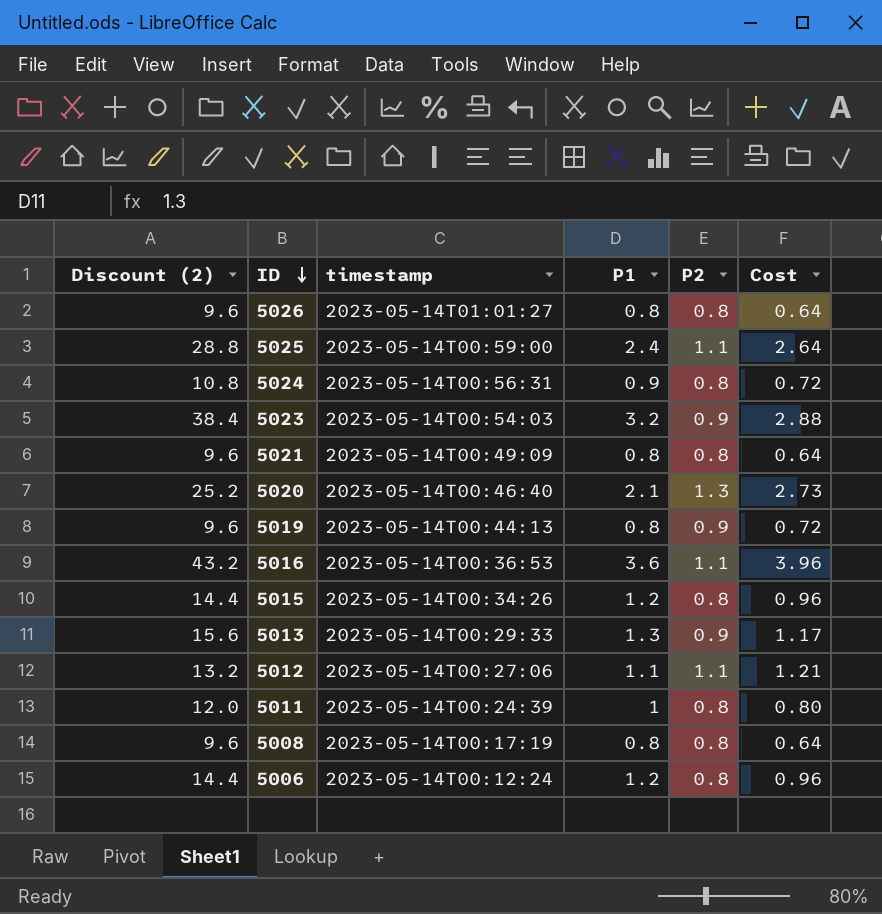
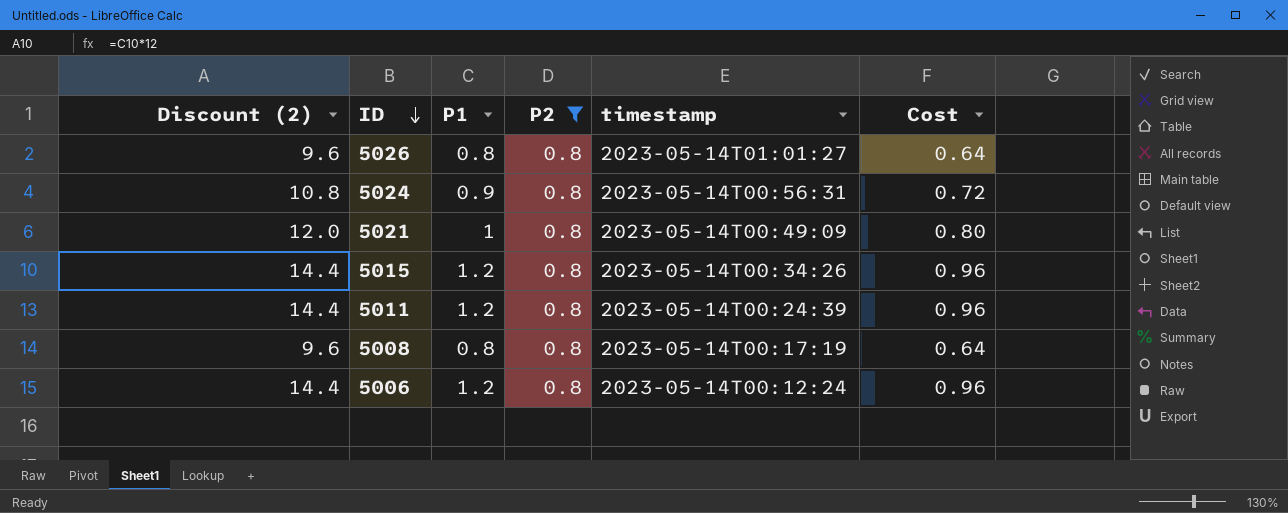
filter: none -> P2 = 0.8
column timestamp | position: 3 -> 5
5021 | Discount (2): 9.6 -> 12.0
5021 | P1: 0.8 -> 1
5021 | Cost: 0.64 -> 0.80
5011 | Discount (2): 12.0 -> 14.4
5011 | P1: 1 -> 1.2
5011 | Cost: 0.80 -> 0.96

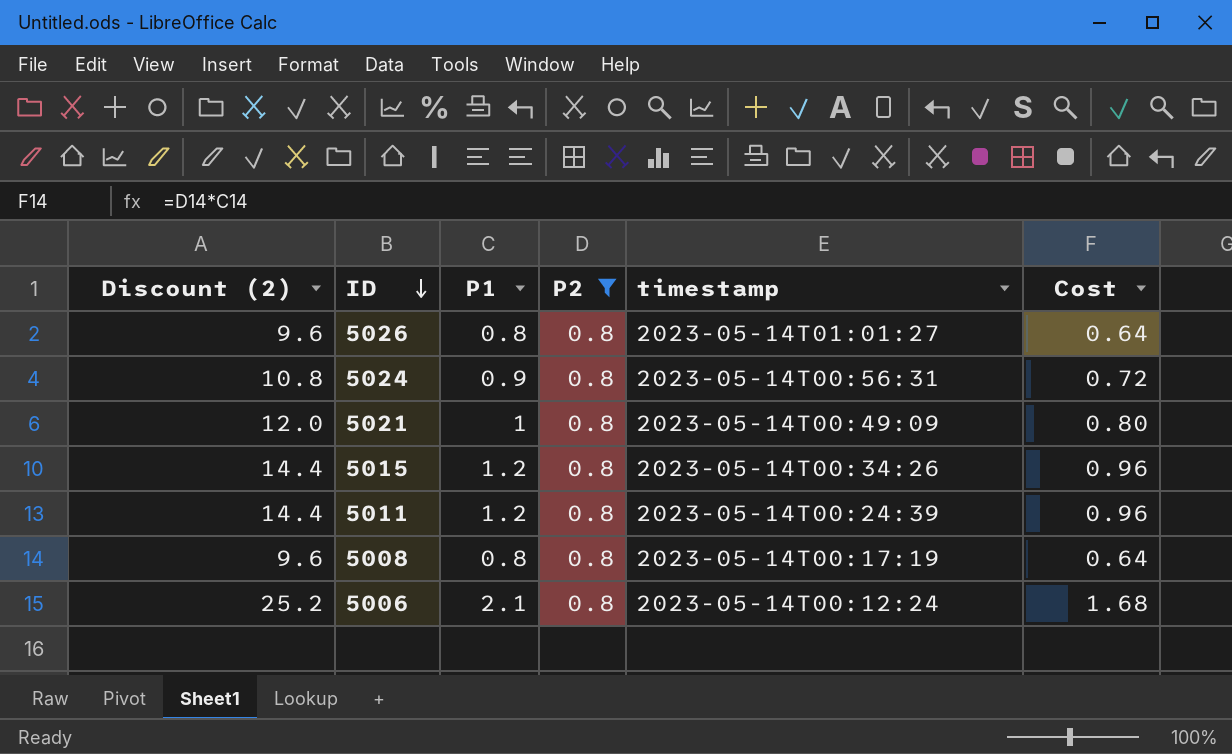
5006 | Discount (2): 14.4 -> 25.2
5006 | P1: 1.2 -> 2.1
5006 | Cost: 0.96 -> 1.68

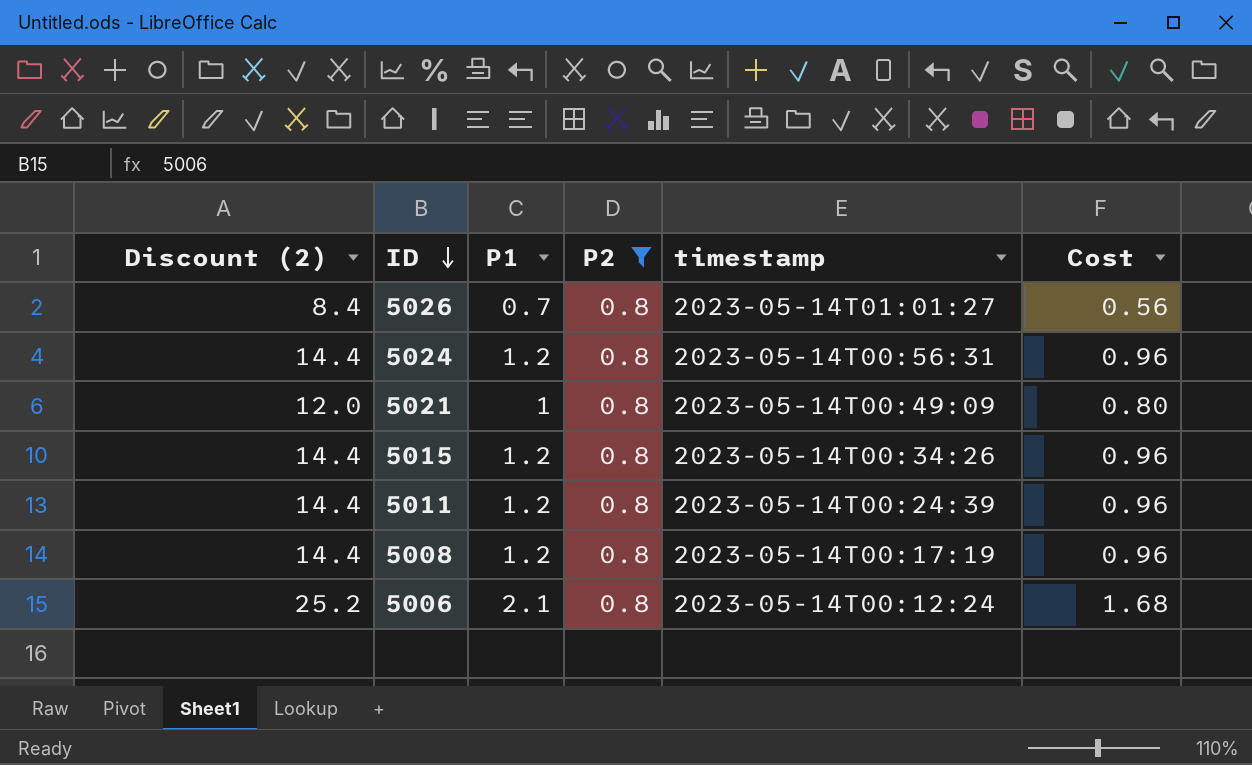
5026 | Discount (2): 9.6 -> 8.4
5026 | P1: 0.8 -> 0.7
5026 | Cost: 0.64 -> 0.56
5024 | Discount (2): 10.8 -> 14.4
5024 | P1: 0.9 -> 1.2
5024 | Cost: 0.72 -> 0.96
5008 | Discount (2): 9.6 -> 14.4
5008 | P1: 0.8 -> 1.2
5008 | Cost: 0.64 -> 0.96

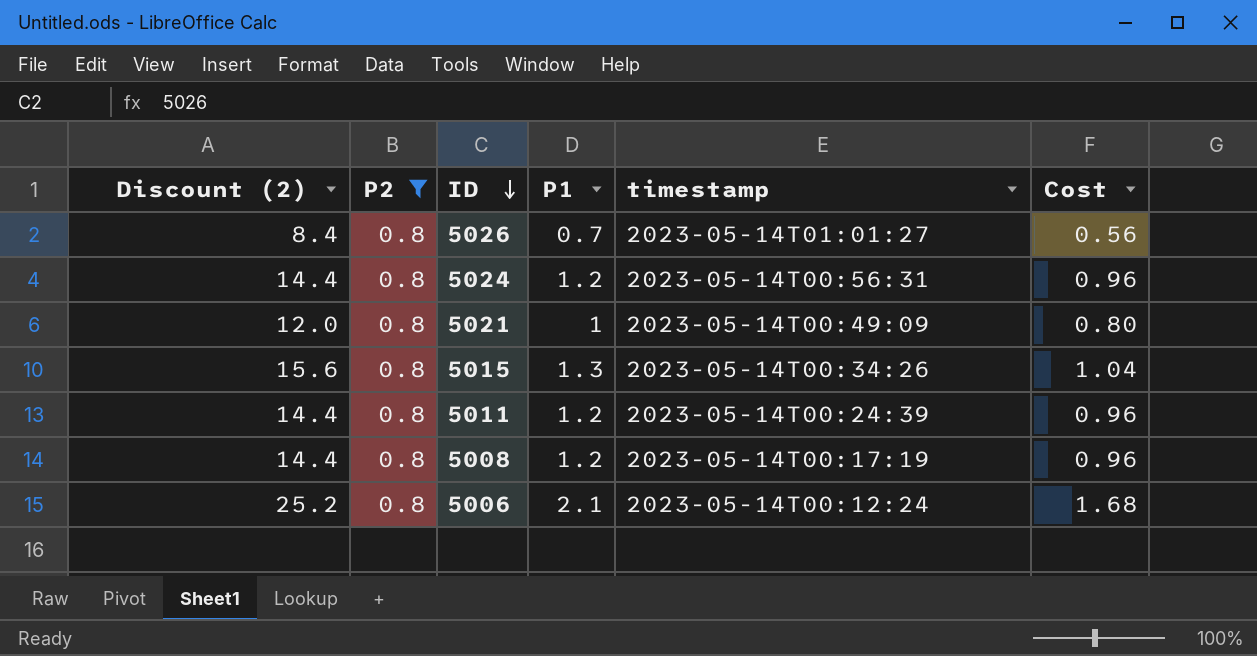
column P2 | position: 4 -> 2
5015 | Discount (2): 14.4 -> 15.6
5015 | P1: 1.2 -> 1.3
5015 | Cost: 0.96 -> 1.04

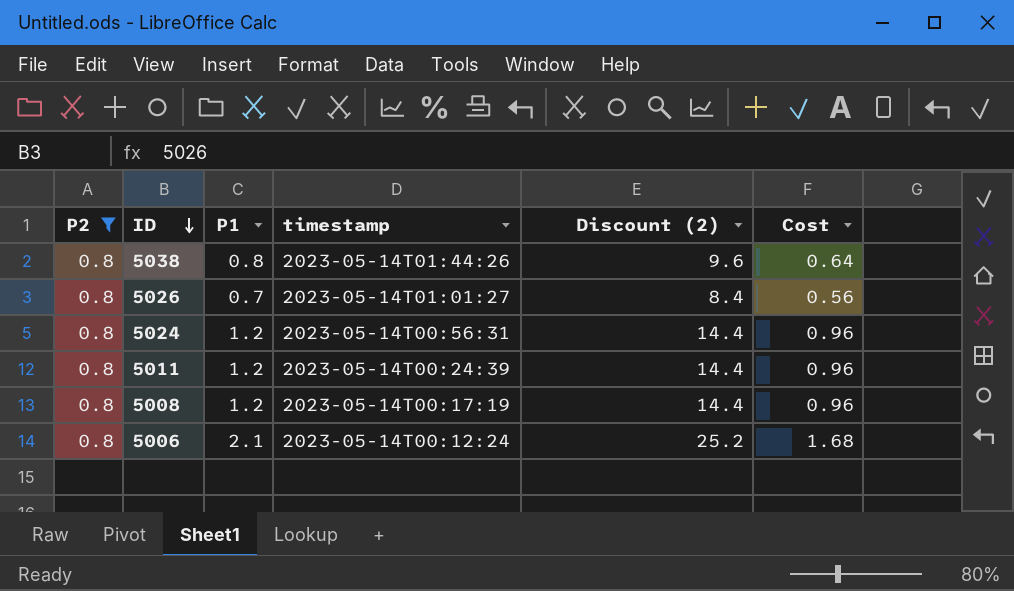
column Discount (2) | position: 1 -> 5
row 5021: 12.0 | 0.8 | 1 | 2023-05-14T00:49:09 | 0.80 -> none
row 5015: 15.6 | 0.8 | 1.3 | 2023-05-14T00:34:26 | 1.04 -> none
row 5038: none -> 0.8 | 0.8 | 2023-05-14T01:44:26 | 9.6 | 0.64

